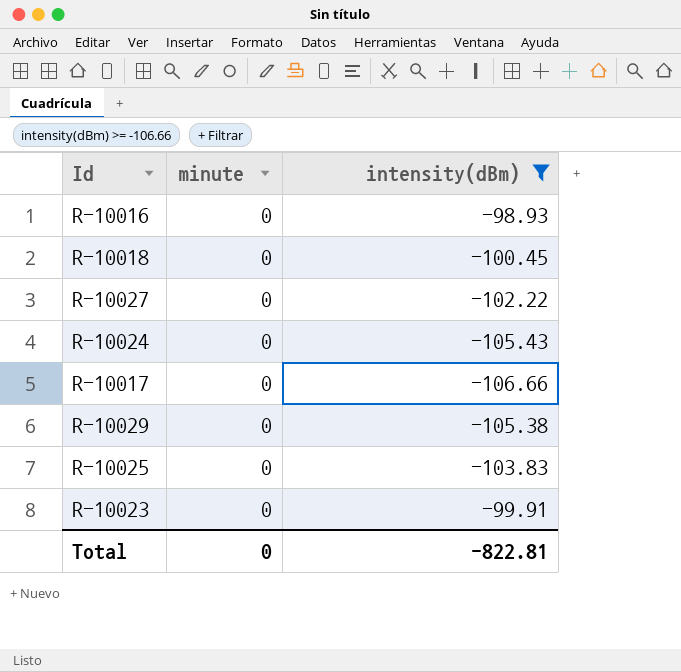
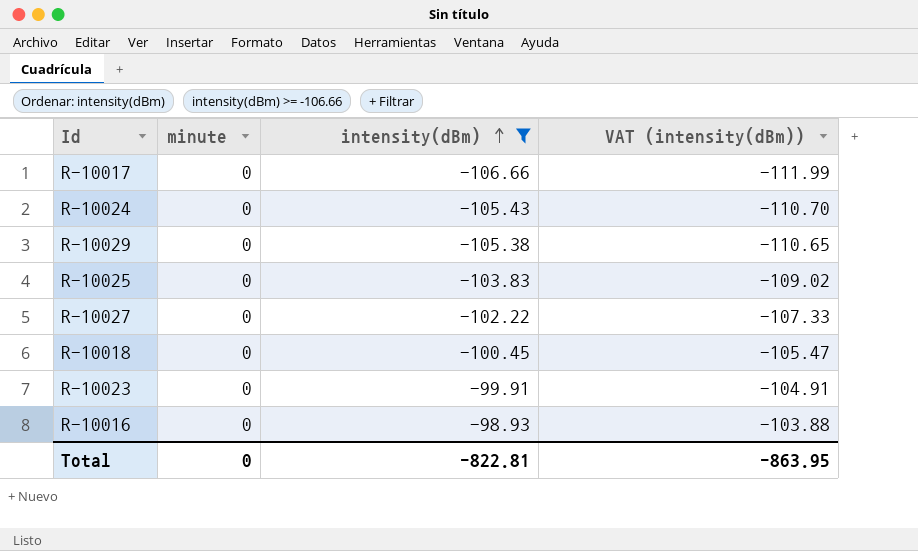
row order: none -> intensity(dBm) ascending
column VAT (intensity(dBm)) | formula: none -> [intensity(dBm)] * 1.05

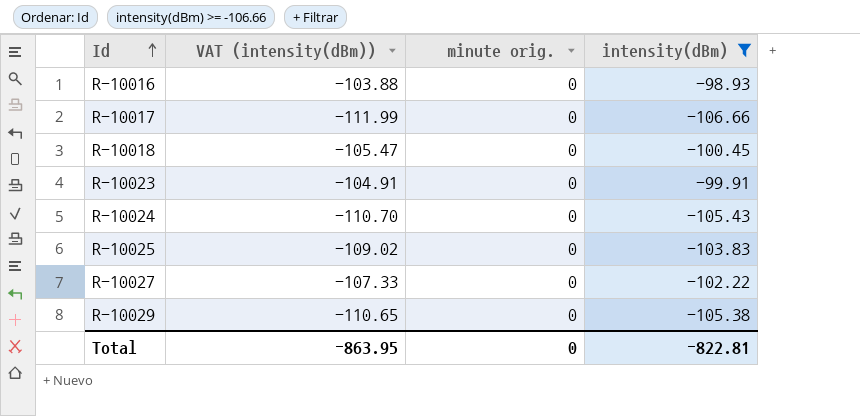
row order: intensity(dBm) ascending -> Id ascending
column VAT (intensity(dBm)) | position: 4 -> 2
column name: minute -> minute orig.

